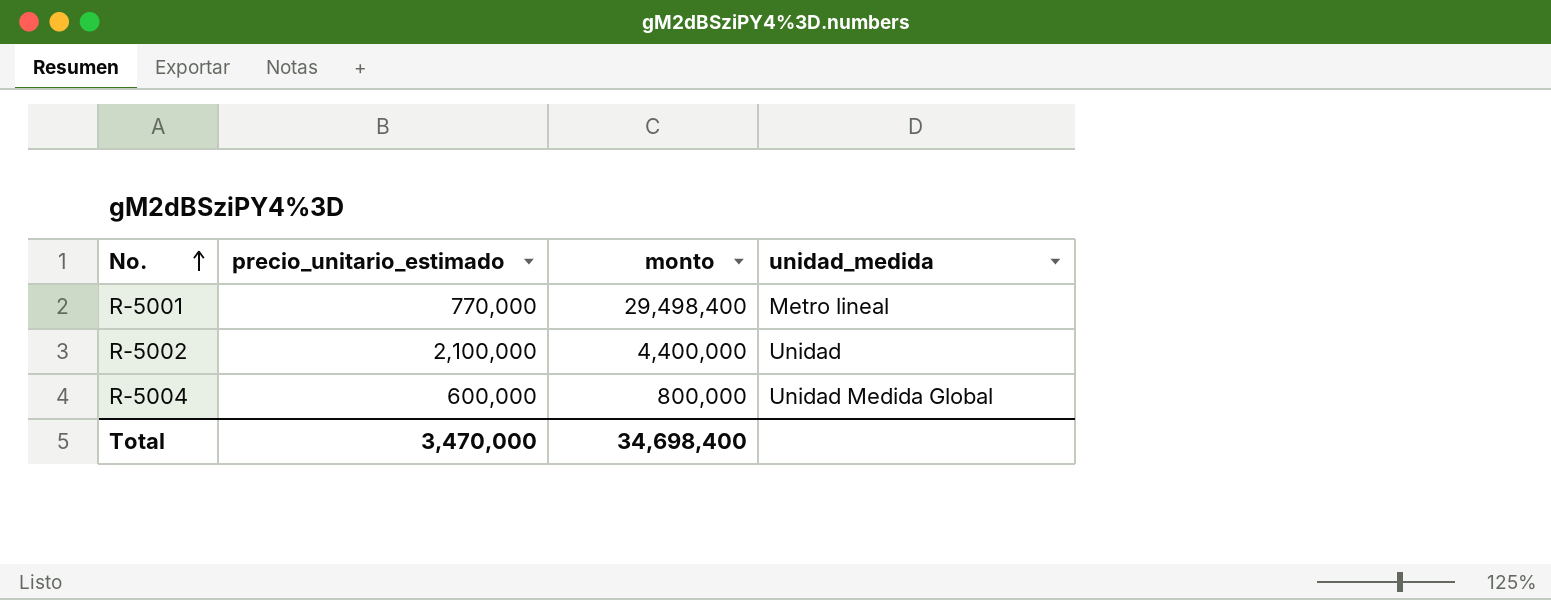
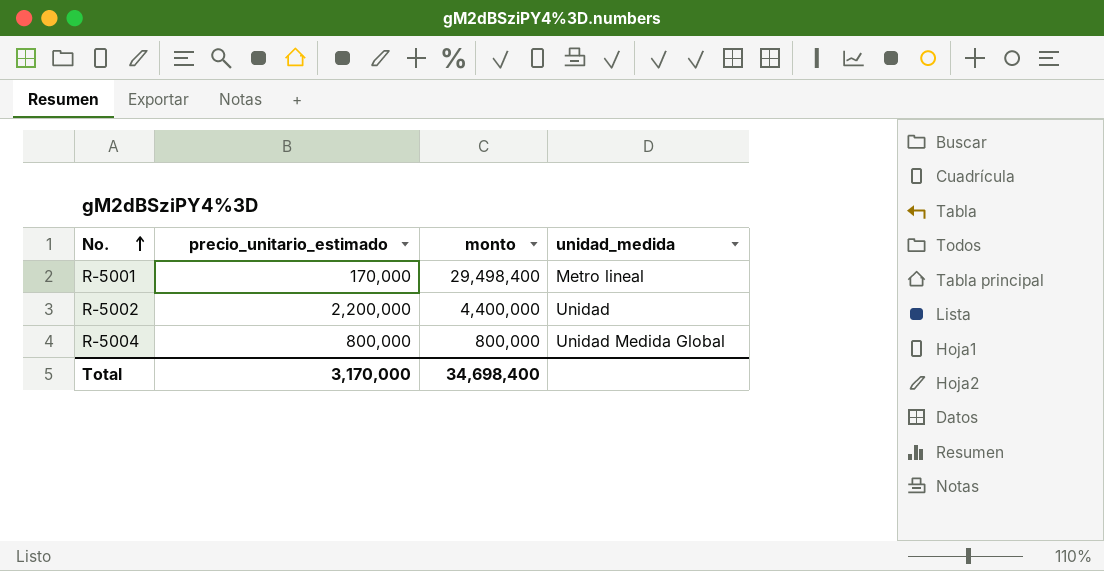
R-5001 | precio_unitario_estimado: 770,000 -> 170,000
R-5002 | precio_unitario_estimado: 2,100,000 -> 2,200,000
R-5004 | precio_unitario_estimado: 600,000 -> 800,000
Total | precio_unitario_estimado: 3,470,000 -> 3,170,000

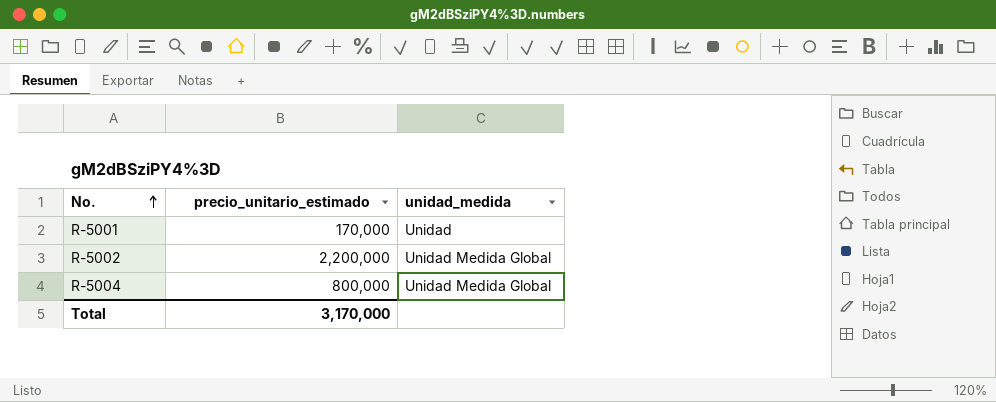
column monto | position: 3 -> none
R-5001 | unidad_medida: Metro lineal -> Unidad
R-5002 | unidad_medida: Unidad -> Unidad Medida Global

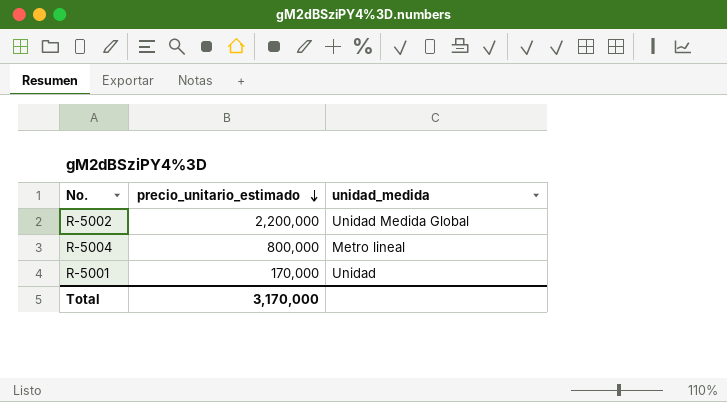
row order: No. ascending -> precio_unitario_estimado descending
R-5004 | unidad_medida: Unidad Medida Global -> Metro lineal

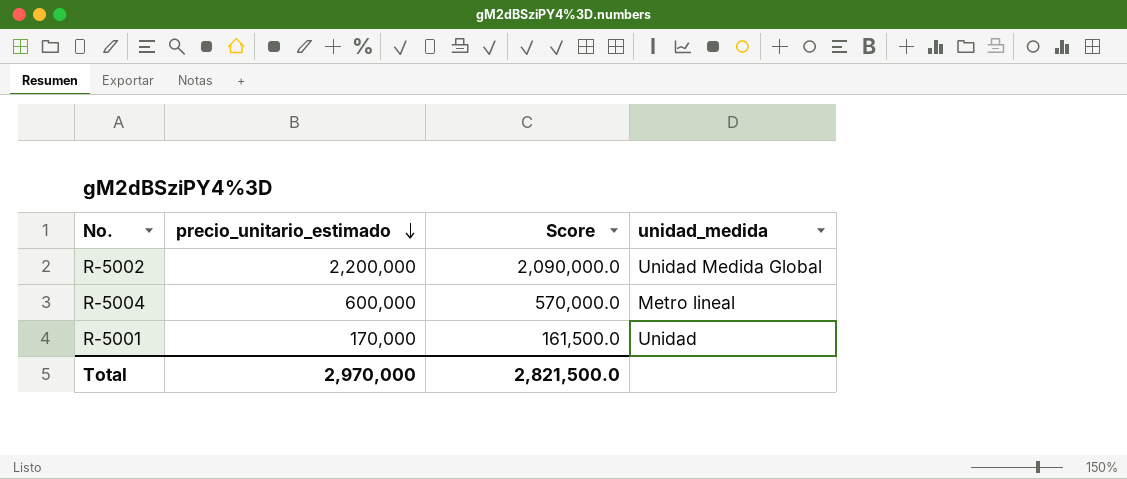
column Score | formula: none -> [precio_unitario_estimado] * 0.95
R-5004 | precio_unitario_estimado: 800,000 -> 600,000
Total | precio_unitario_estimado: 3,170,000 -> 2,970,000

